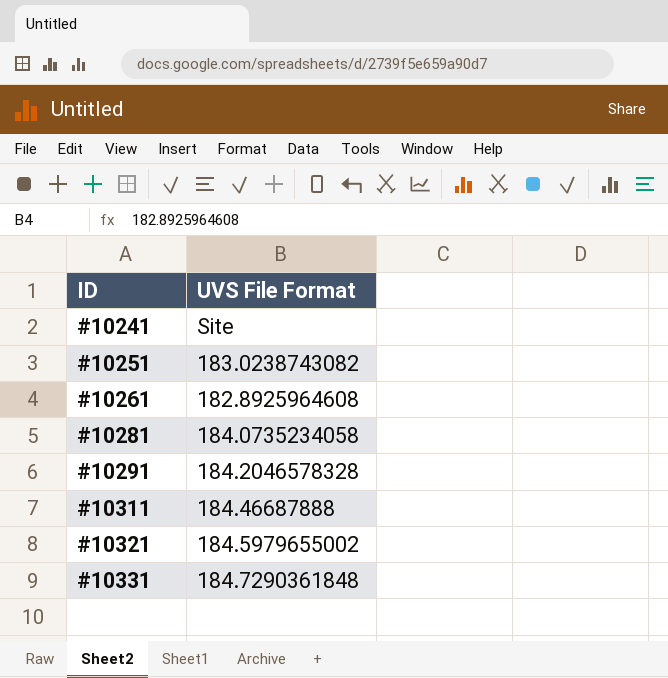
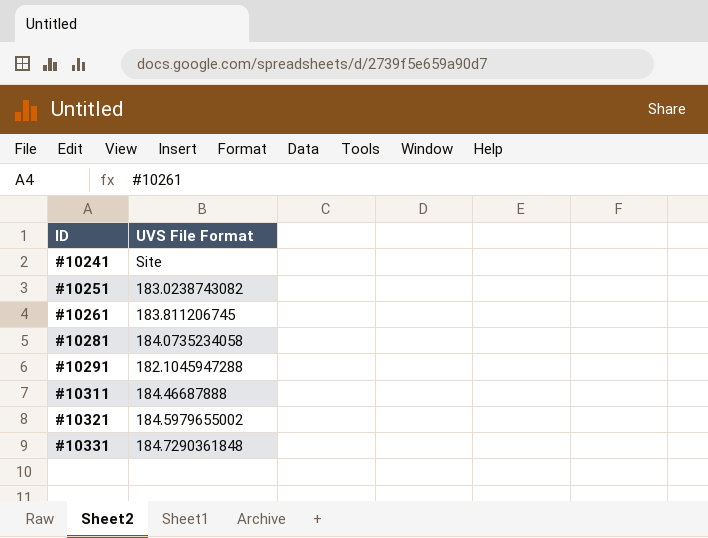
#10261 | UVS File Format: 182.8925964608 -> 183.811206745
#10291 | UVS File Format: 184.2046578328 -> 182.1045947288

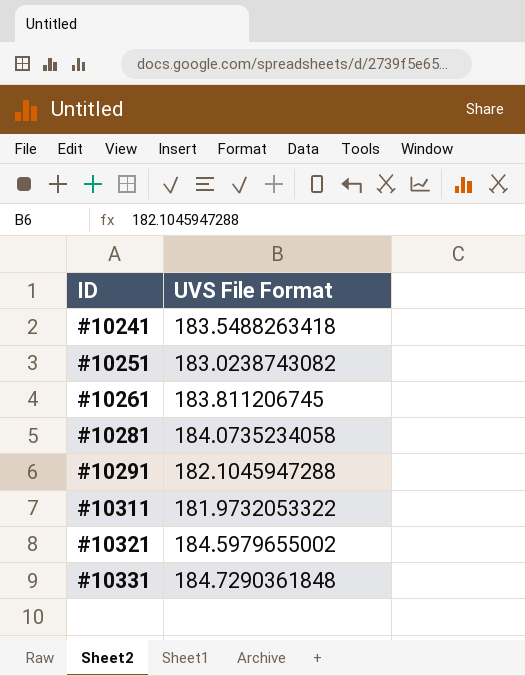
#10241 | UVS File Format: Site -> 183.5488263418
#10311 | UVS File Format: 184.46687888 -> 181.9732053322

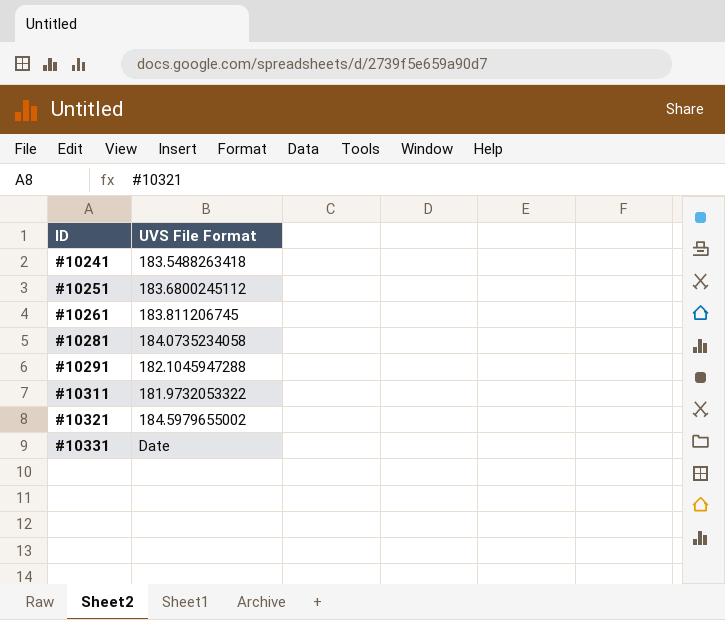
#10251 | UVS File Format: 183.0238743082 -> 183.6800245112
#10331 | UVS File Format: 184.7290361848 -> Date

